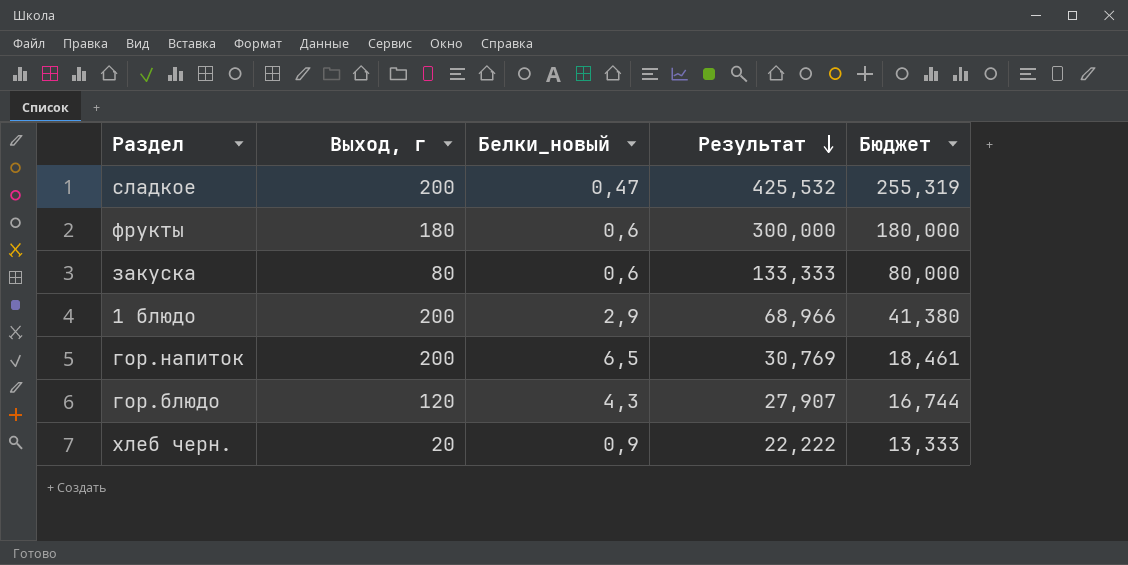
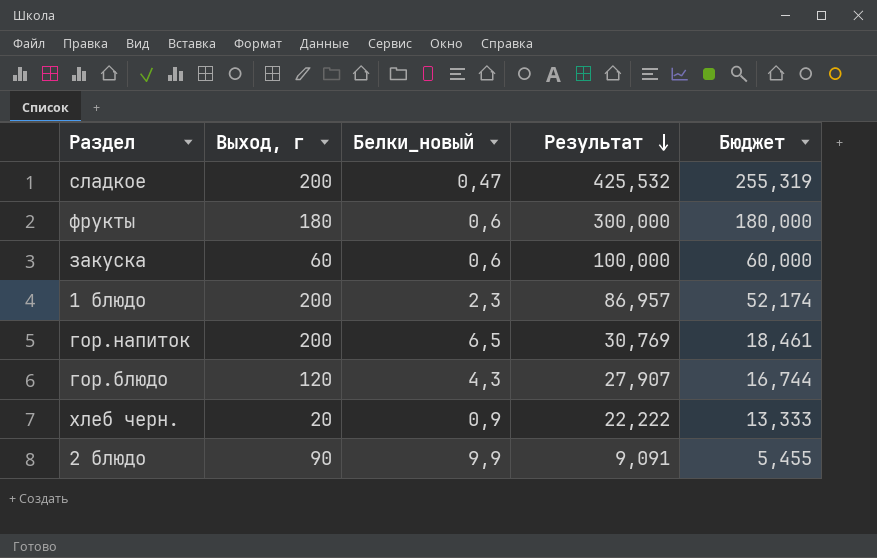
закуска | Выход, г: 80 -> 60
закуска | Результат: 133,333 -> 100,000
закуска | Бюджет: 80,000 -> 60,000
1 блюдо | Белки_новый: 2,9 -> 2,3
1 блюдо | Результат: 68,966 -> 86,957
1 блюдо | Бюджет: 41,380 -> 52,174
row 2 блюдо: none -> 90 | 9,9 | 9,091 | 5,455

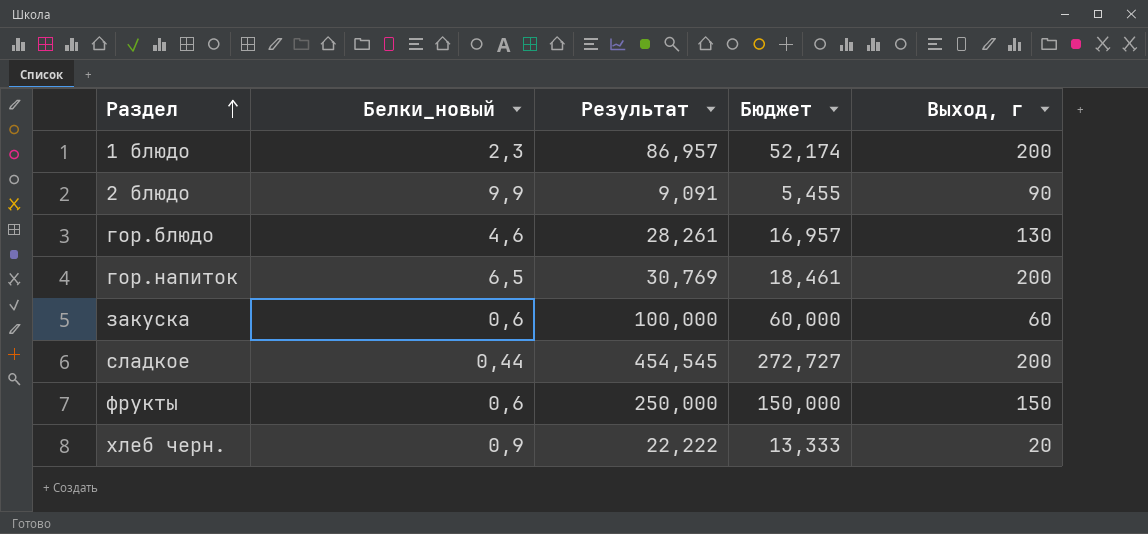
row order: Результат descending -> Раздел ascending
column Выход, г | position: 2 -> 5
гор.блюдо | Белки_новый: 4,3 -> 4,6
гор.блюдо | Результат: 27,907 -> 28,261
гор.блюдо | Бюджет: 16,744 -> 16,957
гор.блюдо | Выход, г: 120 -> 130
сладкое | Белки_новый: 0,47 -> 0,44
сладкое | Результат: 425,532 -> 454,545
сладкое | Бюджет: 255,319 -> 272,727
фрукты | Результат: 300,000 -> 250,000
фрукты | Бюджет: 180,000 -> 150,000
фрукты | Выход, г: 180 -> 150

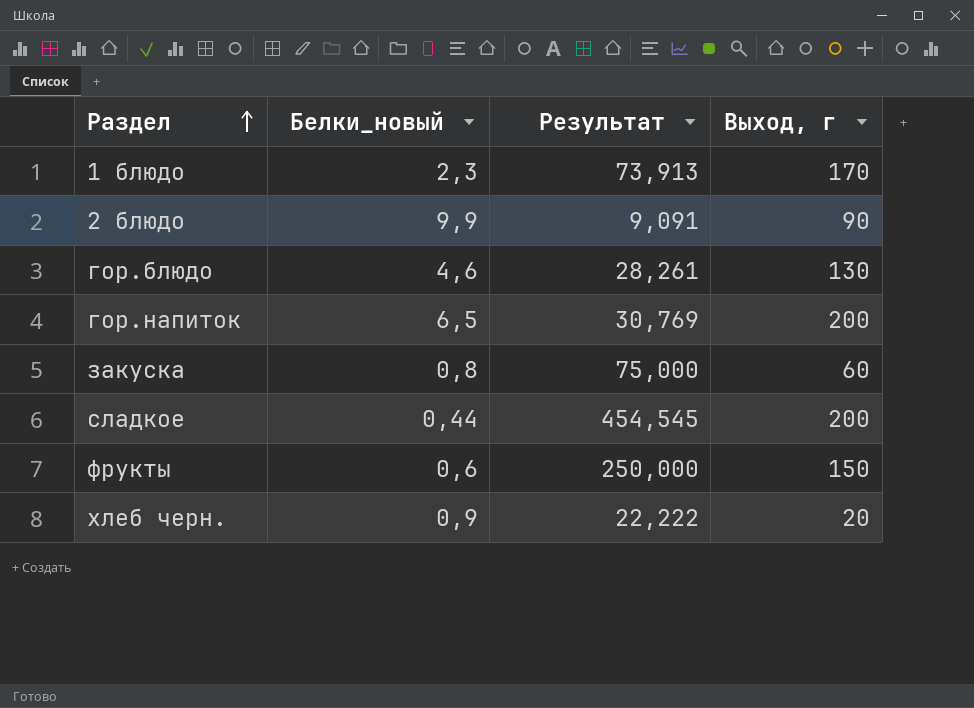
column Бюджет | formula: [Результат] * 0,6 -> none
1 блюдо | Результат: 86,957 -> 73,913
1 блюдо | Выход, г: 200 -> 170
закуска | Белки_новый: 0,6 -> 0,8
закуска | Результат: 100,000 -> 75,000

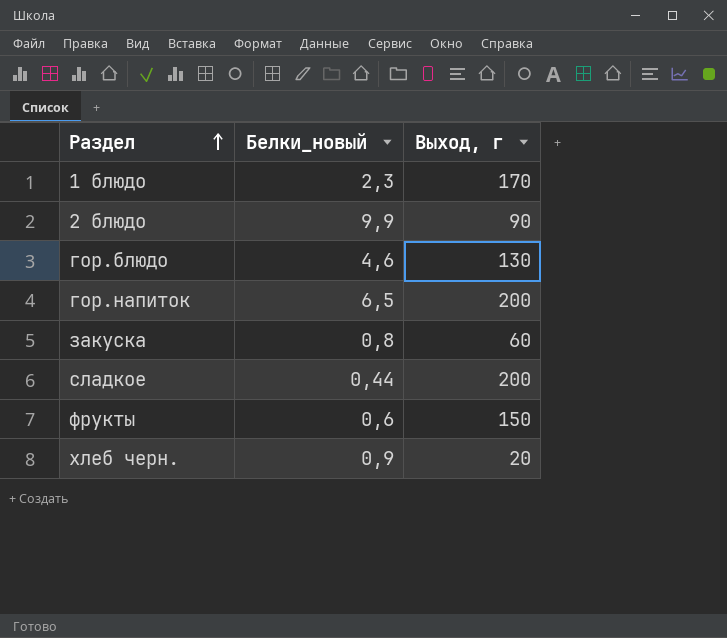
column Результат | formula: [Выход, г] / [Белки_новый] -> none

